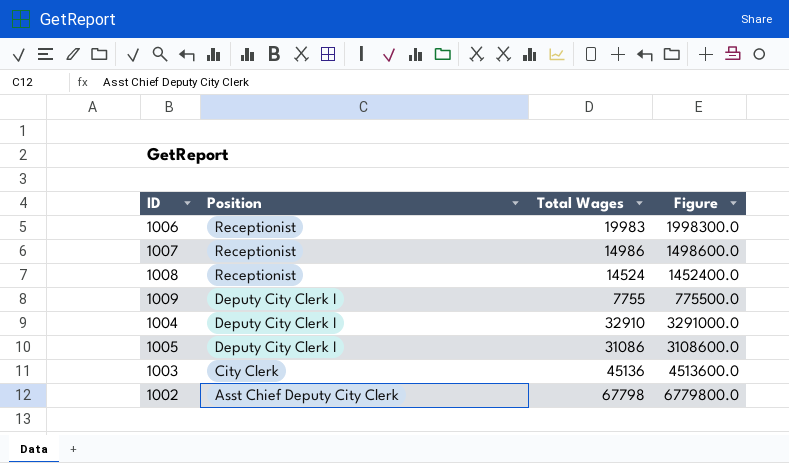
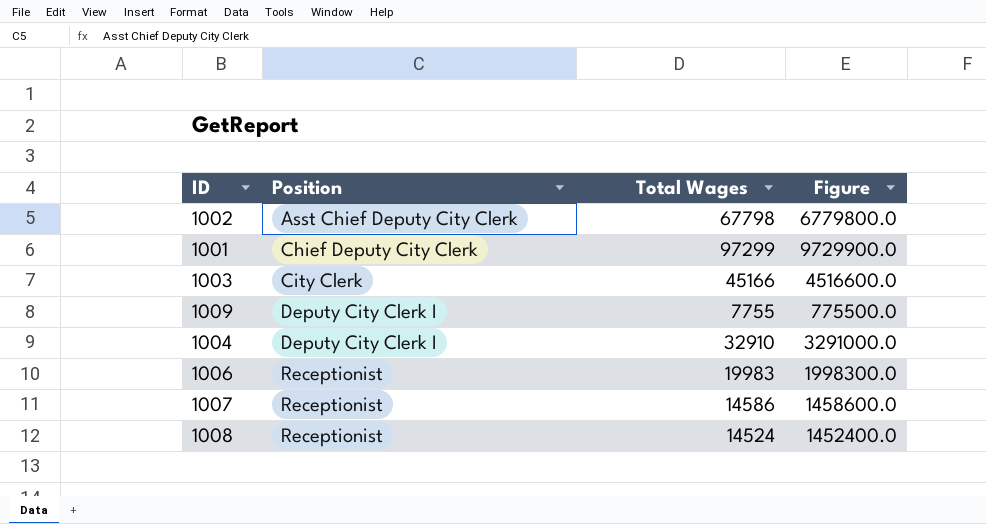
row order: Position descending -> Position ascending
row 1005: Deputy City Clerk I | 31086 | 3108600.0 -> none
row 1001: none -> Chief Deputy City Clerk | 97299 | 9729900.0
1003 | Total Wages: 45136 -> 45166
1003 | Figure: 4513600.0 -> 4516600.0
1007 | Total Wages: 14986 -> 14586
1007 | Figure: 1498600.0 -> 1458600.0

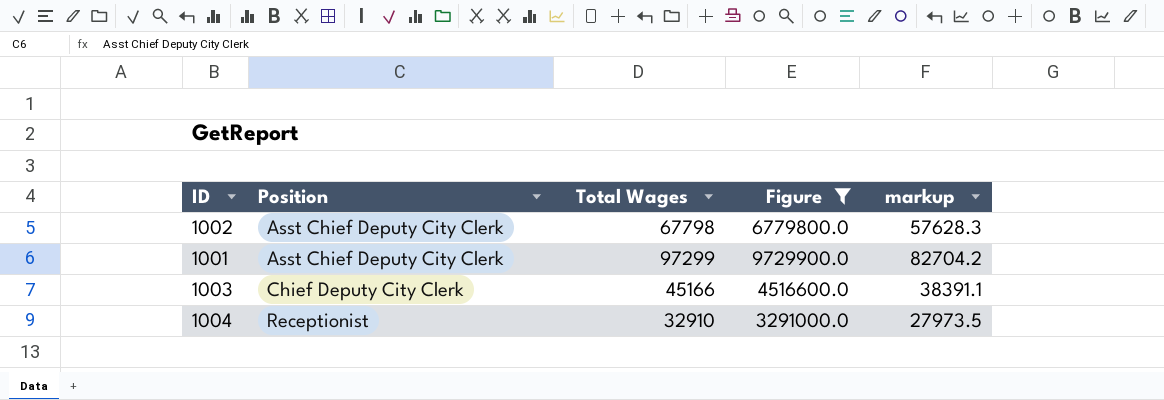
filter: none -> Figure >= 3291000.0
column markup | formula: none -> [Total Wages] * 0.85
1001 | Position: Chief Deputy City Clerk -> Asst Chief Deputy City Clerk
1003 | Position: City Clerk -> Chief Deputy City Clerk
1004 | Position: Deputy City Clerk I -> Receptionist

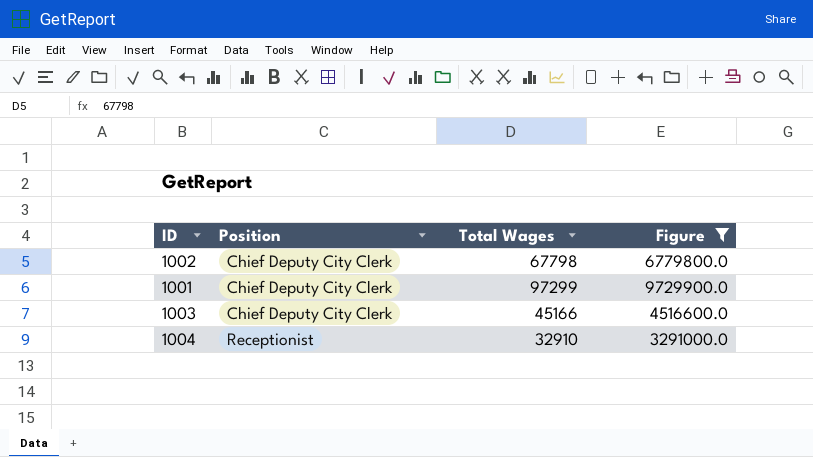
column markup | formula: [Total Wages] * 0.85 -> none
1002 | Position: Asst Chief Deputy City Clerk -> Chief Deputy City Clerk
1001 | Position: Asst Chief Deputy City Clerk -> Chief Deputy City Clerk

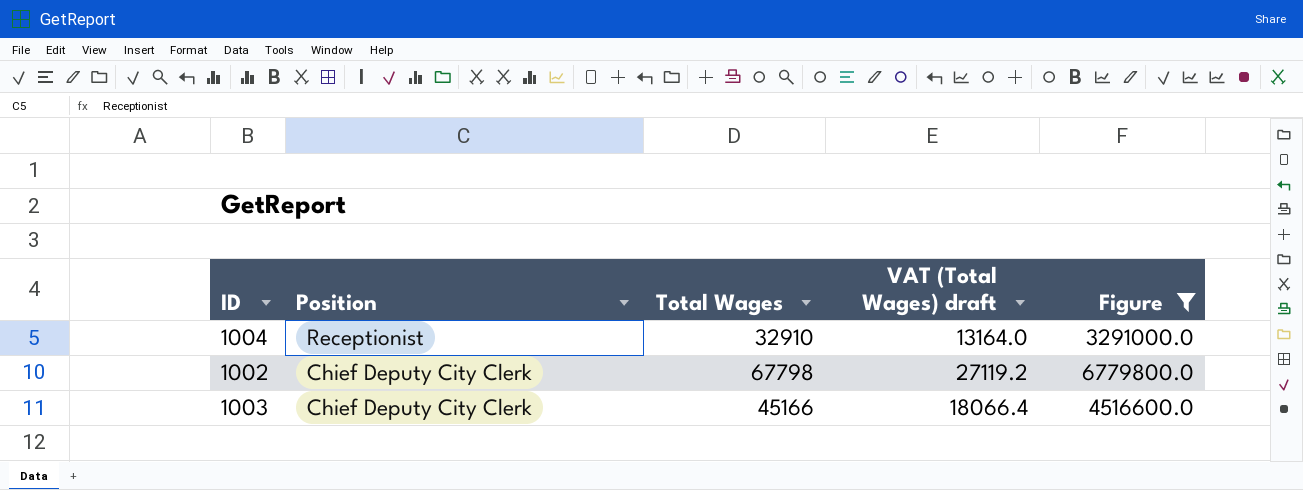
row order: Position ascending -> Position descending
column VAT (Total Wages) draft | formula: none -> [Total Wages] * 0.4
row 1001: Chief Deputy City Clerk | 97299 | 9729900.0 -> none

